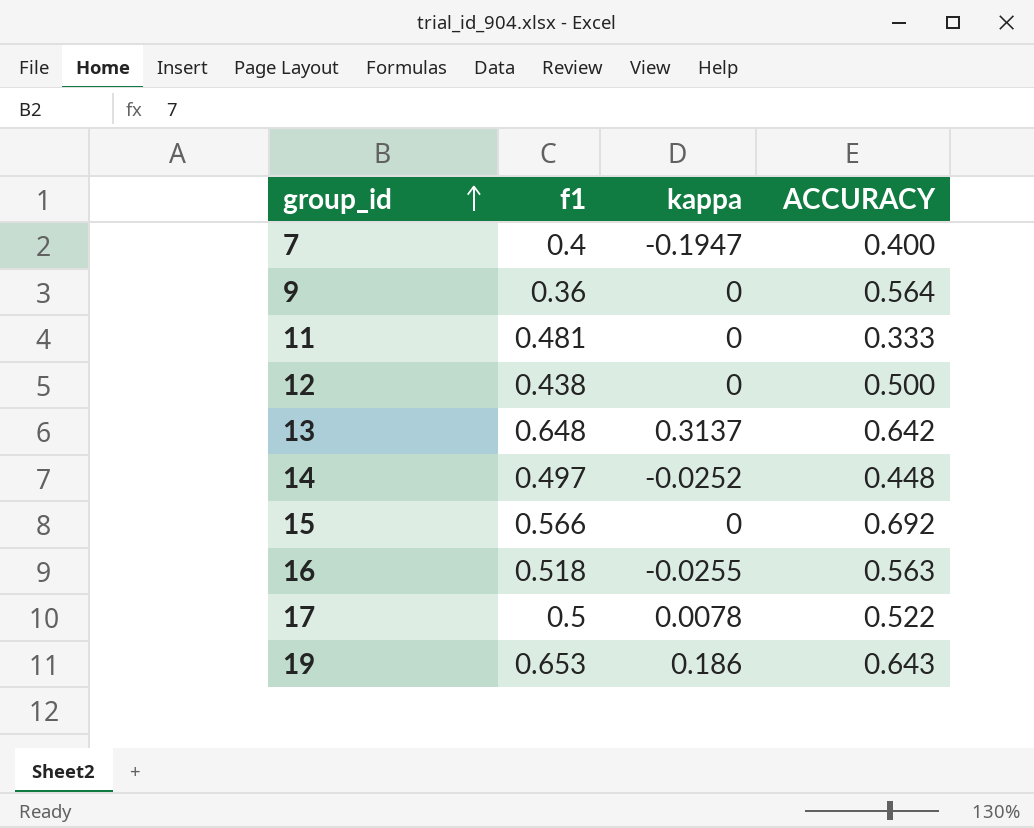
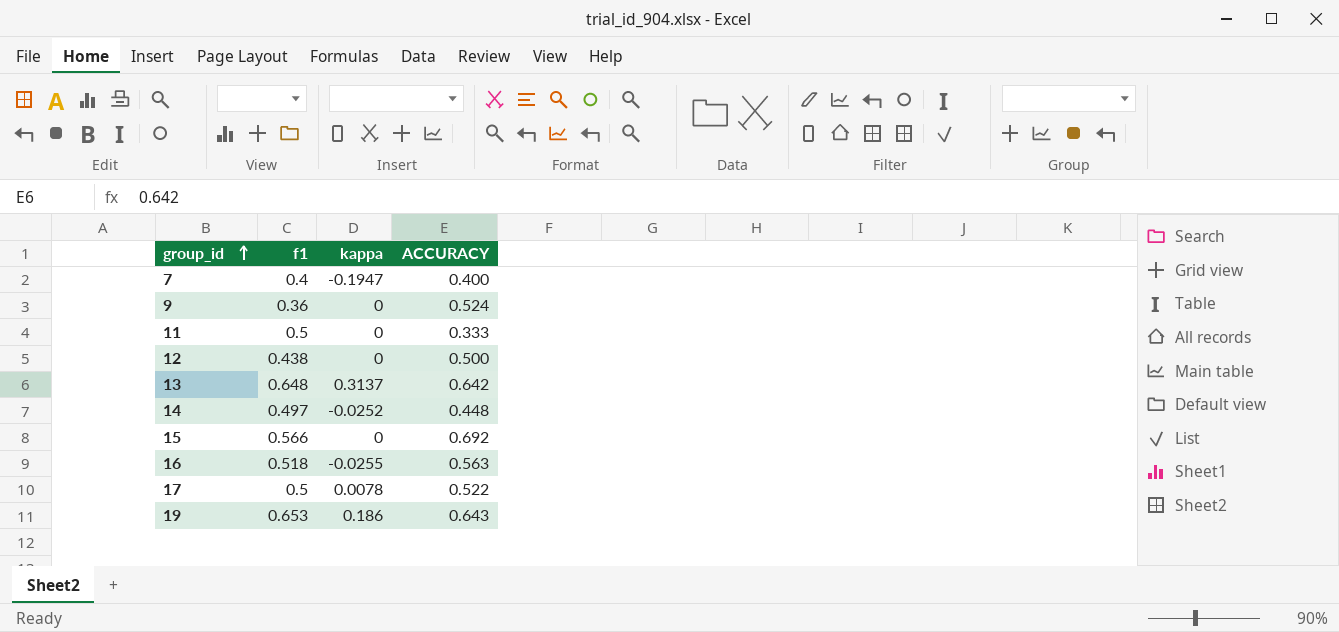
9 | ACCURACY: 0.564 -> 0.524
11 | f1: 0.481 -> 0.5

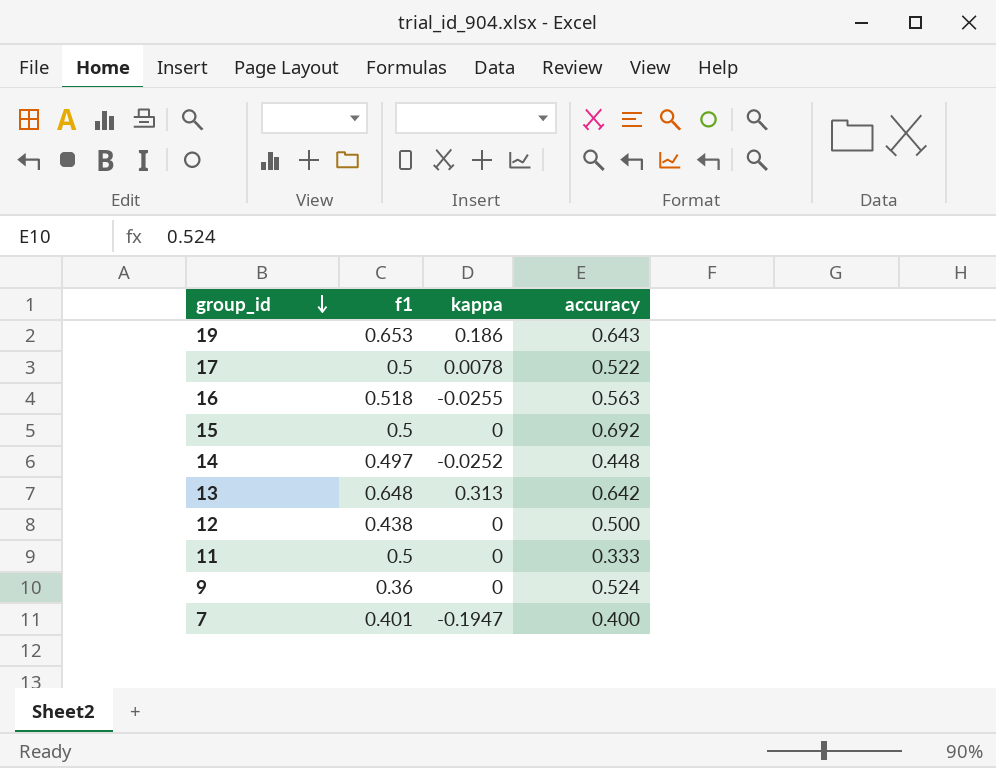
row order: group_id ascending -> group_id descending
column name: ACCURACY -> accuracy
15 | f1: 0.566 -> 0.5
13 | kappa: 0.3137 -> 0.313
7 | f1: 0.4 -> 0.401

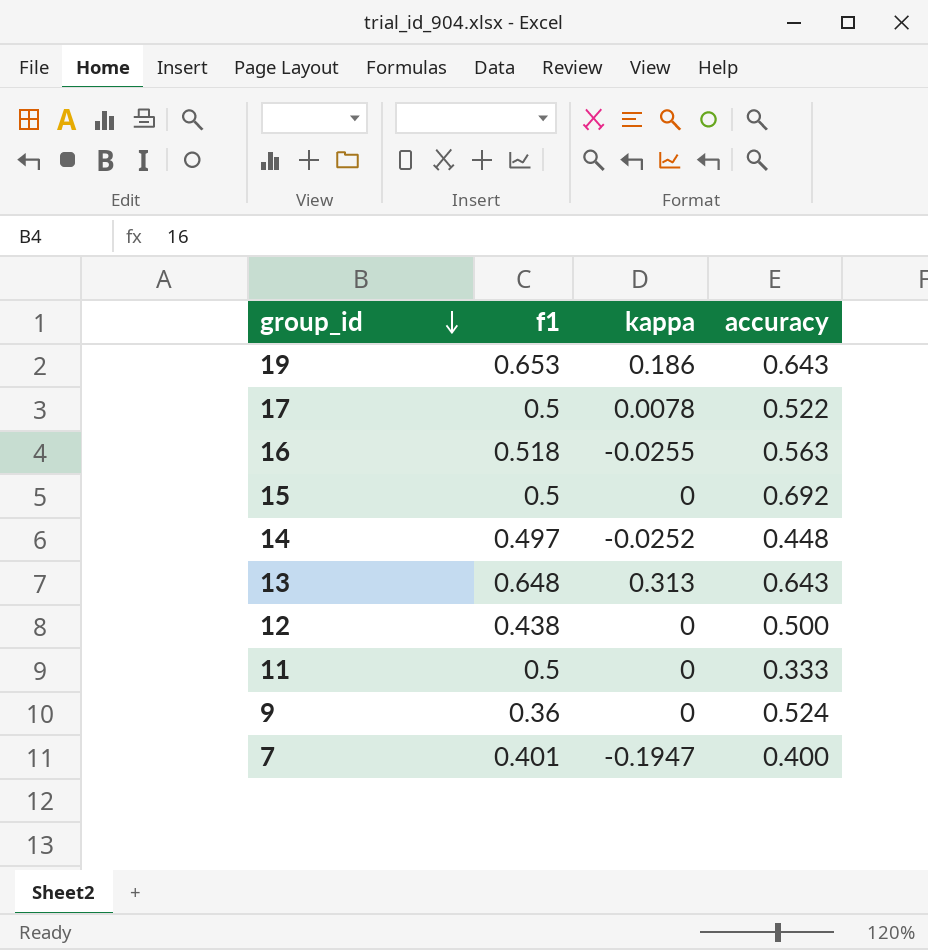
13 | accuracy: 0.642 -> 0.643

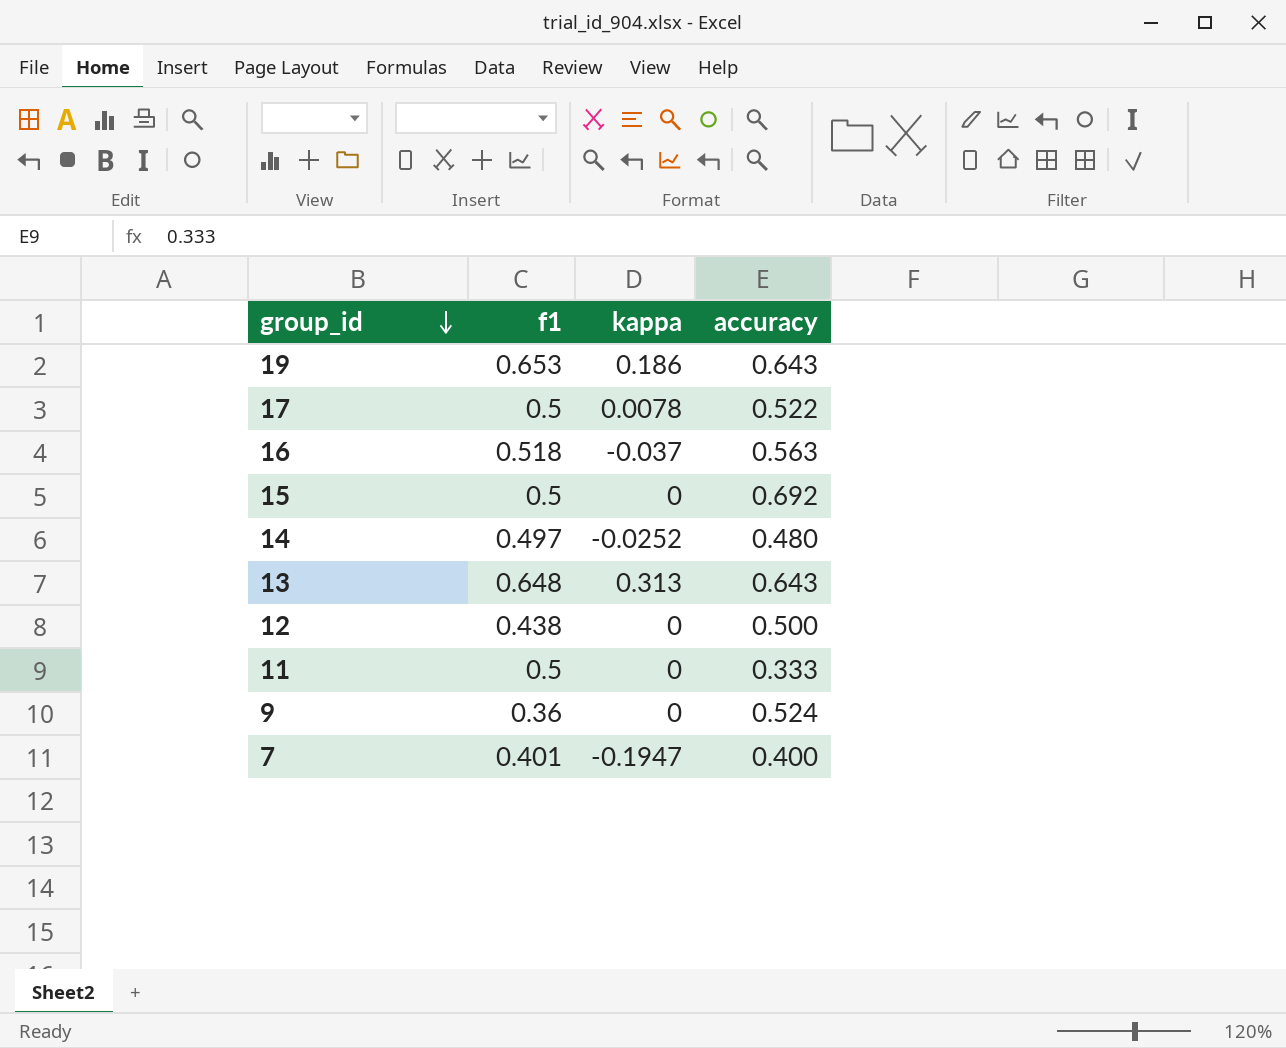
16 | kappa: -0.0255 -> -0.037
14 | accuracy: 0.448 -> 0.480

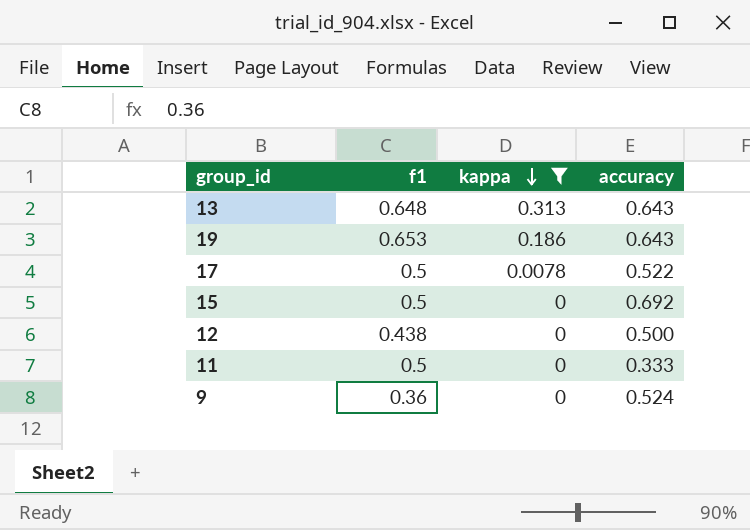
filter: none -> kappa >= 0
row order: group_id descending -> kappa descending

